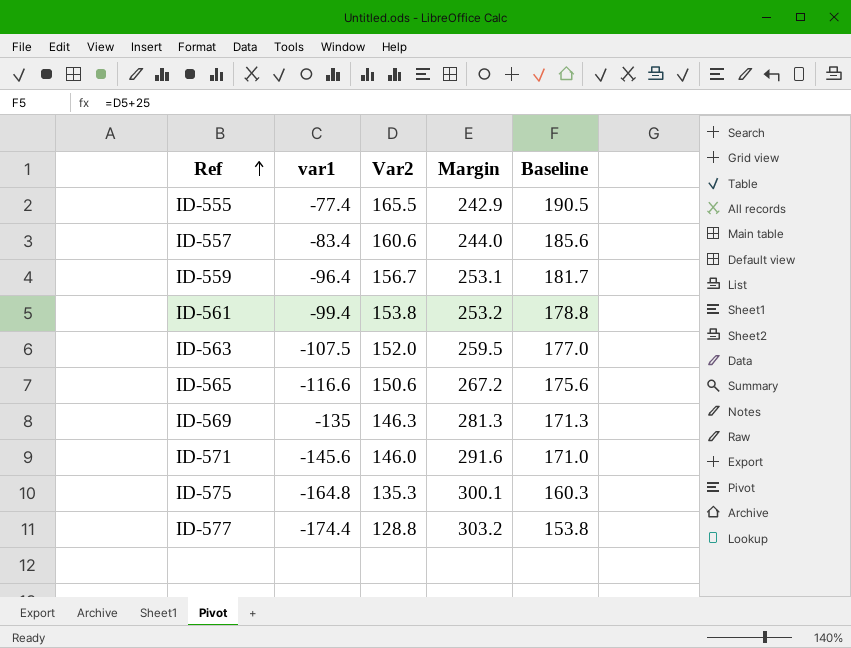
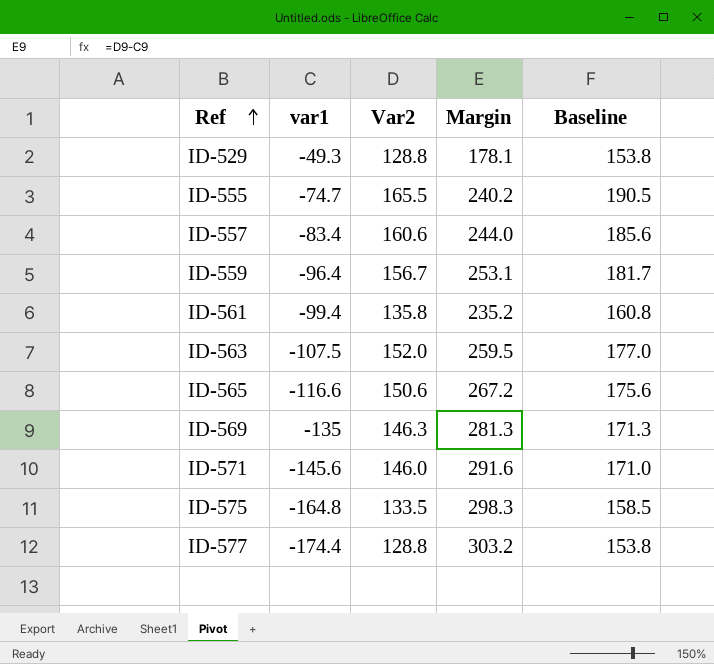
row ID-529: none -> -49.3 | 128.8 | 178.1 | 153.8
ID-555 | var1: -77.4 -> -74.7
ID-555 | Margin: 242.9 -> 240.2
ID-561 | Var2: 153.8 -> 135.8
ID-561 | Margin: 253.2 -> 235.2
ID-561 | Baseline: 178.8 -> 160.8
ID-575 | Var2: 135.3 -> 133.5
ID-575 | Margin: 300.1 -> 298.3
ID-575 | Baseline: 160.3 -> 158.5

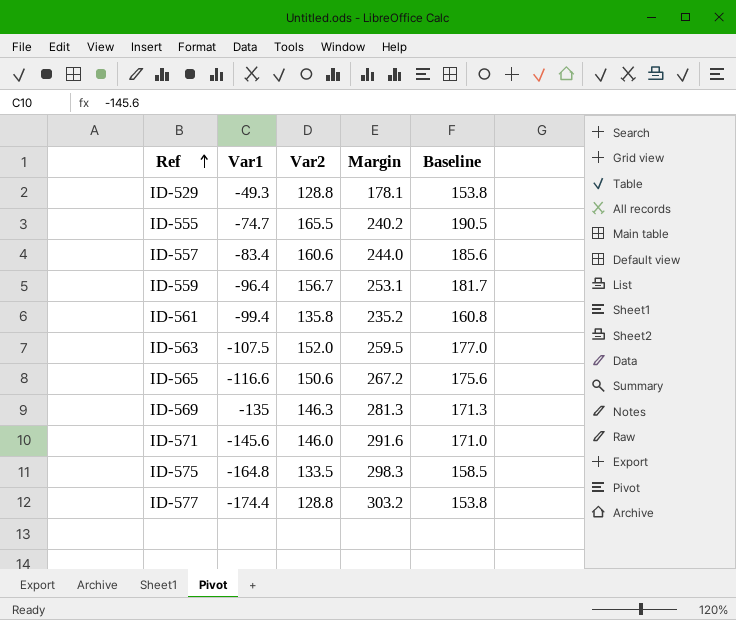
column name: var1 -> Var1

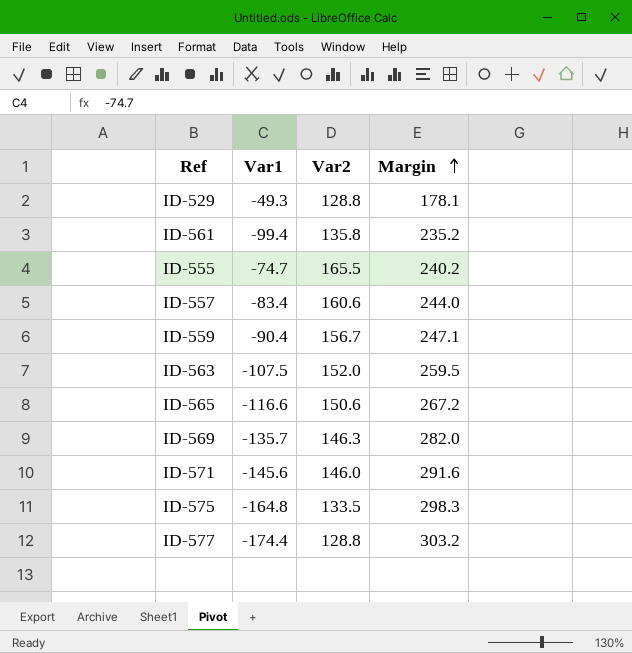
row order: Ref ascending -> Margin ascending
column Baseline | formula: [Var2] + 25 -> none
ID-559 | Var1: -96.4 -> -90.4
ID-559 | Margin: 253.1 -> 247.1
ID-569 | Var1: -135 -> -135.7
ID-569 | Margin: 281.3 -> 282.0

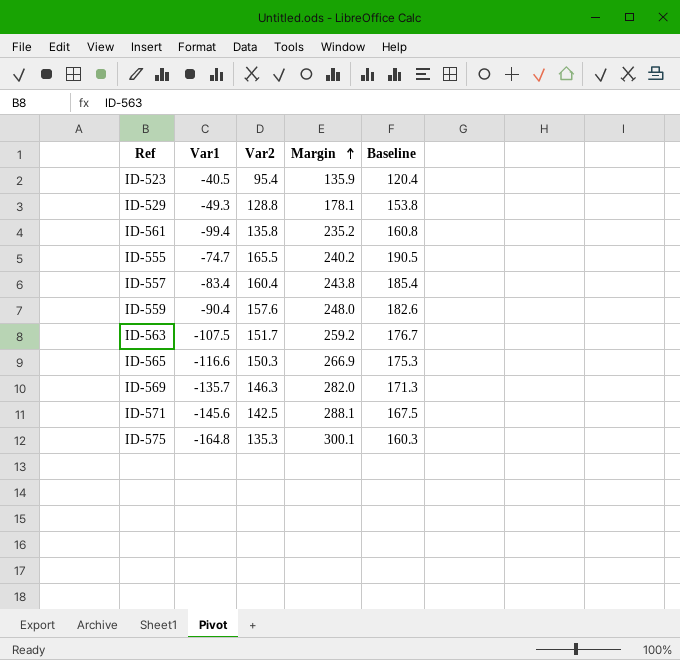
column Baseline | formula: none -> [Var2] + 25
row ID-577: -174.4 | 128.8 | 303.2 -> none
row ID-523: none -> -40.5 | 95.4 | 135.9 | 120.4
ID-557 | Var2: 160.6 -> 160.4
ID-557 | Margin: 244.0 -> 243.8
ID-559 | Var2: 156.7 -> 157.6
ID-559 | Margin: 247.1 -> 248.0
ID-563 | Var2: 152.0 -> 151.7
ID-563 | Margin: 259.5 -> 259.2
ID-565 | Var2: 150.6 -> 150.3
ID-565 | Margin: 267.2 -> 266.9
ID-571 | Var2: 146.0 -> 142.5
ID-571 | Margin: 291.6 -> 288.1
ID-575 | Var2: 133.5 -> 135.3
ID-575 | Margin: 298.3 -> 300.1

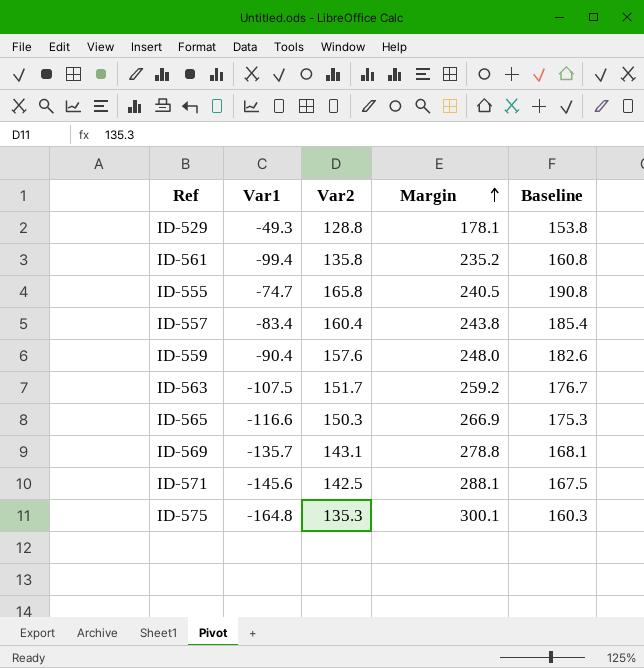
row ID-523: -40.5 | 95.4 | 135.9 | 120.4 -> none
ID-555 | Var2: 165.5 -> 165.8
ID-555 | Margin: 240.2 -> 240.5
ID-555 | Baseline: 190.5 -> 190.8
ID-569 | Var2: 146.3 -> 143.1
ID-569 | Margin: 282.0 -> 278.8
ID-569 | Baseline: 171.3 -> 168.1

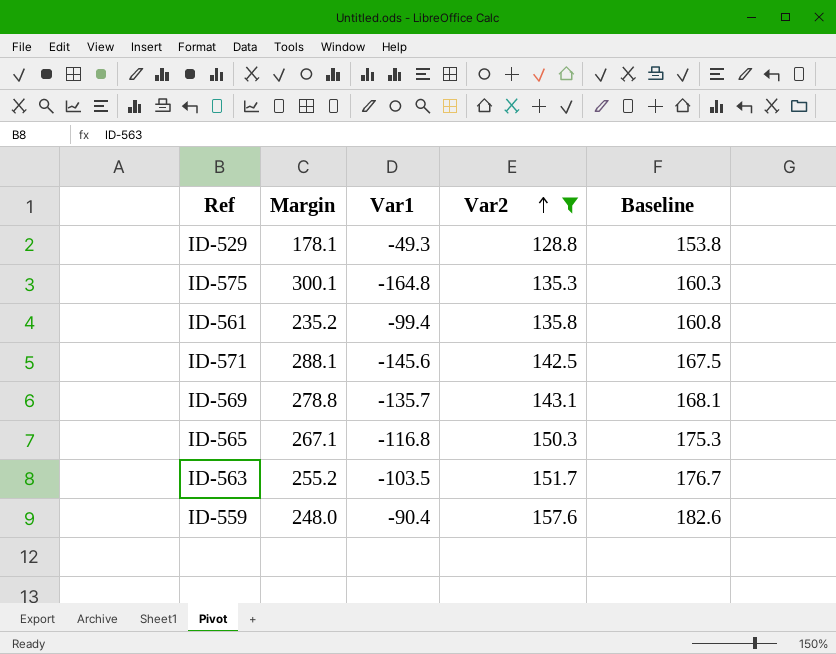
filter: none -> Var2 <= 157.6
row order: Margin ascending -> Var2 ascending
column Margin | position: 4 -> 2
ID-565 | Margin: 266.9 -> 267.1
ID-565 | Var1: -116.6 -> -116.8
ID-563 | Margin: 259.2 -> 255.2
ID-563 | Var1: -107.5 -> -103.5

